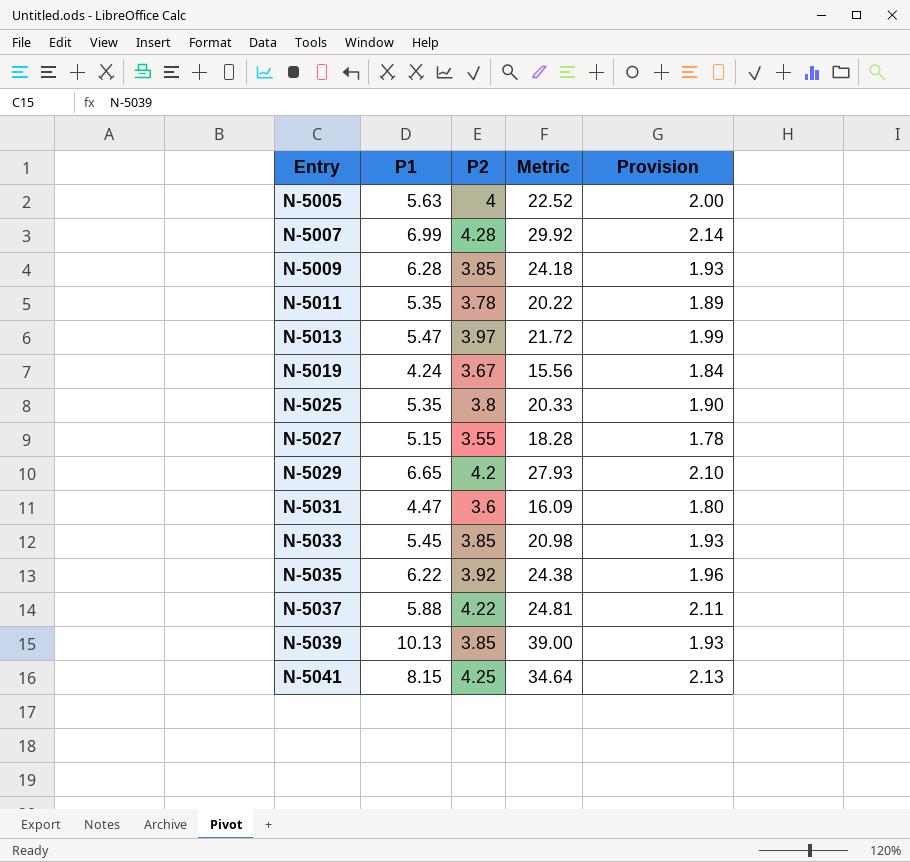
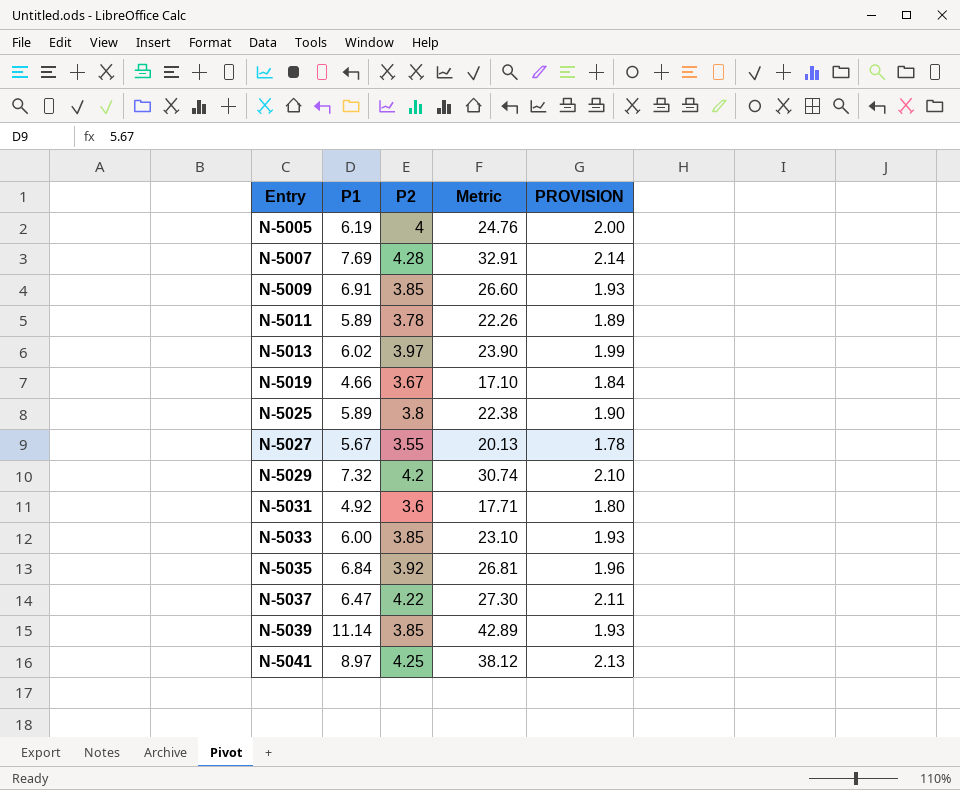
column name: Provision -> PROVISION
N-5005 | P1: 5.63 -> 6.19
N-5005 | Metric: 22.52 -> 24.76
N-5007 | P1: 6.99 -> 7.69
N-5007 | Metric: 29.92 -> 32.91
N-5009 | P1: 6.28 -> 6.91
N-5009 | Metric: 24.18 -> 26.60
N-5011 | P1: 5.35 -> 5.89
N-5011 | Metric: 20.22 -> 22.26
N-5013 | P1: 5.47 -> 6.02
N-5013 | Metric: 21.72 -> 23.90
N-5019 | P1: 4.24 -> 4.66
N-5019 | Metric: 15.56 -> 17.10
N-5025 | P1: 5.35 -> 5.89
N-5025 | Metric: 20.33 -> 22.38
N-5027 | P1: 5.15 -> 5.67
N-5027 | Metric: 18.28 -> 20.13
N-5029 | P1: 6.65 -> 7.32
N-5029 | Metric: 27.93 -> 30.74
N-5031 | P1: 4.47 -> 4.92
N-5031 | Metric: 16.09 -> 17.71
N-5033 | P1: 5.45 -> 6.00
N-5033 | Metric: 20.98 -> 23.10
N-5035 | P1: 6.22 -> 6.84
N-5035 | Metric: 24.38 -> 26.81
N-5037 | P1: 5.88 -> 6.47
N-5037 | Metric: 24.81 -> 27.30
N-5039 | P1: 10.13 -> 11.14
N-5039 | Metric: 39.00 -> 42.89
N-5041 | P1: 8.15 -> 8.97
N-5041 | Metric: 34.64 -> 38.12

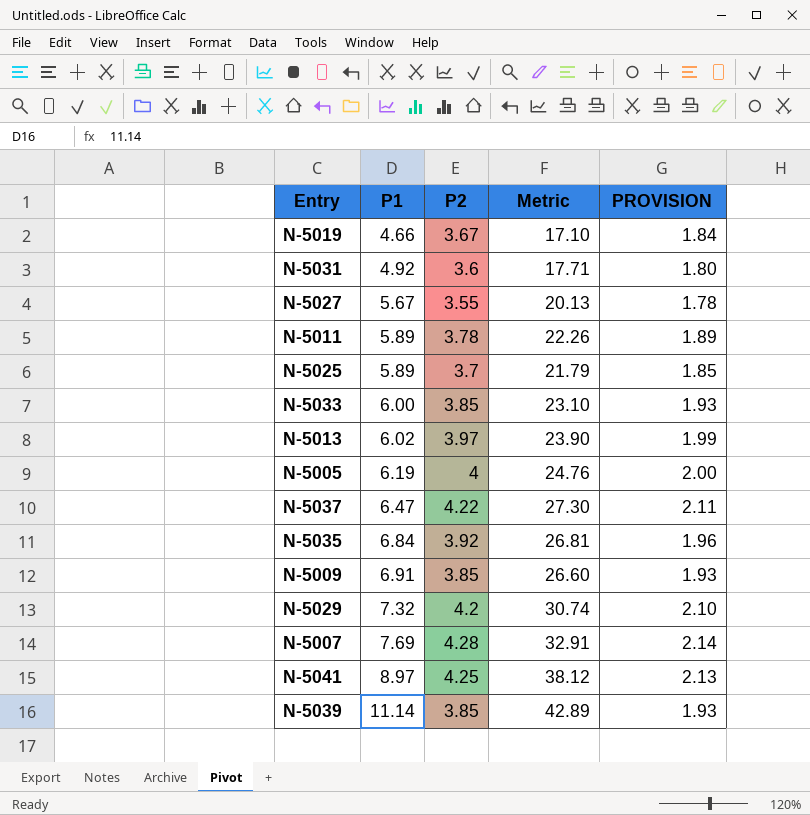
row order: Entry ascending -> P1 ascending
N-5025 | P2: 3.8 -> 3.7
N-5025 | Metric: 22.38 -> 21.79
N-5025 | PROVISION: 1.90 -> 1.85

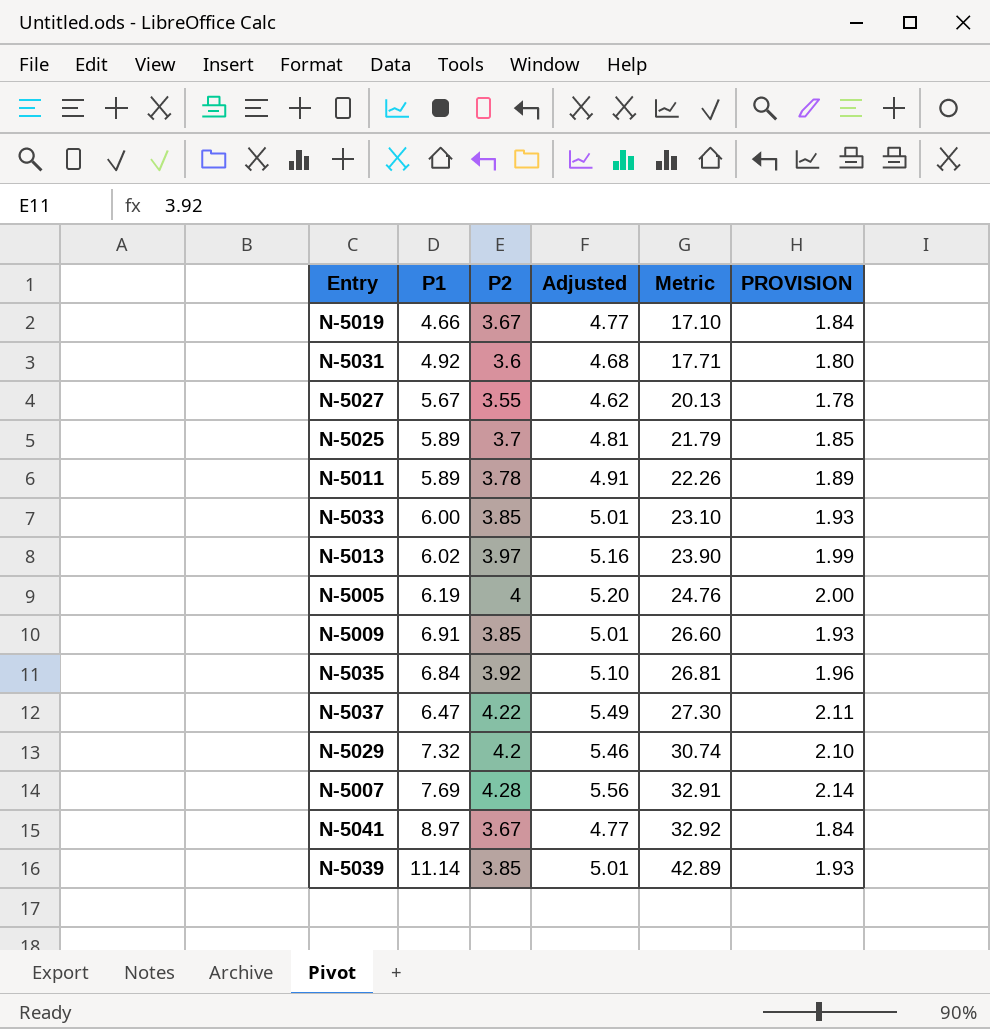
row order: P1 ascending -> Metric ascending
column Adjusted | formula: none -> [P2] * 1.3
N-5041 | P2: 4.25 -> 3.67
N-5041 | Metric: 38.12 -> 32.92
N-5041 | PROVISION: 2.13 -> 1.84

